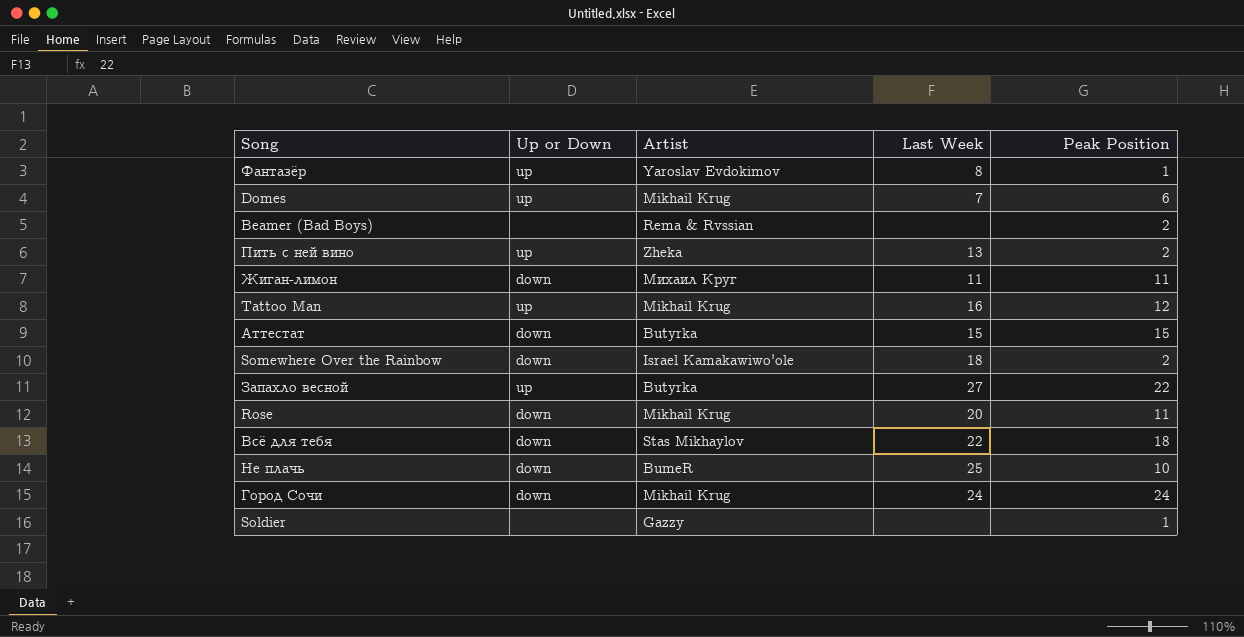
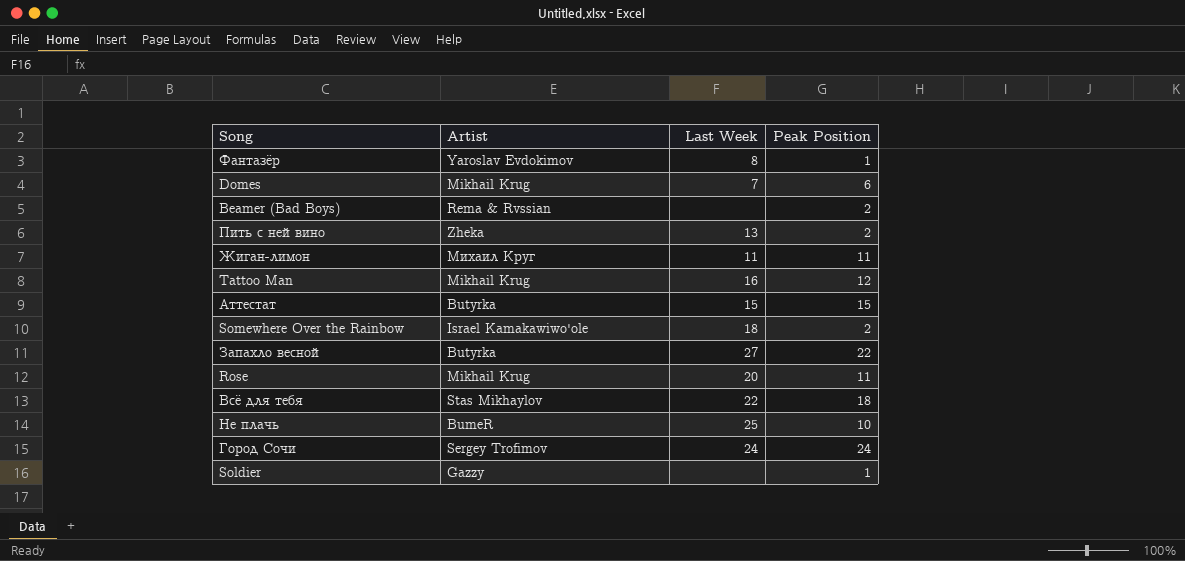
column Up or Down | position: 2 -> none
Город Сочи | Artist: Mikhail Krug -> Sergey Trofimov

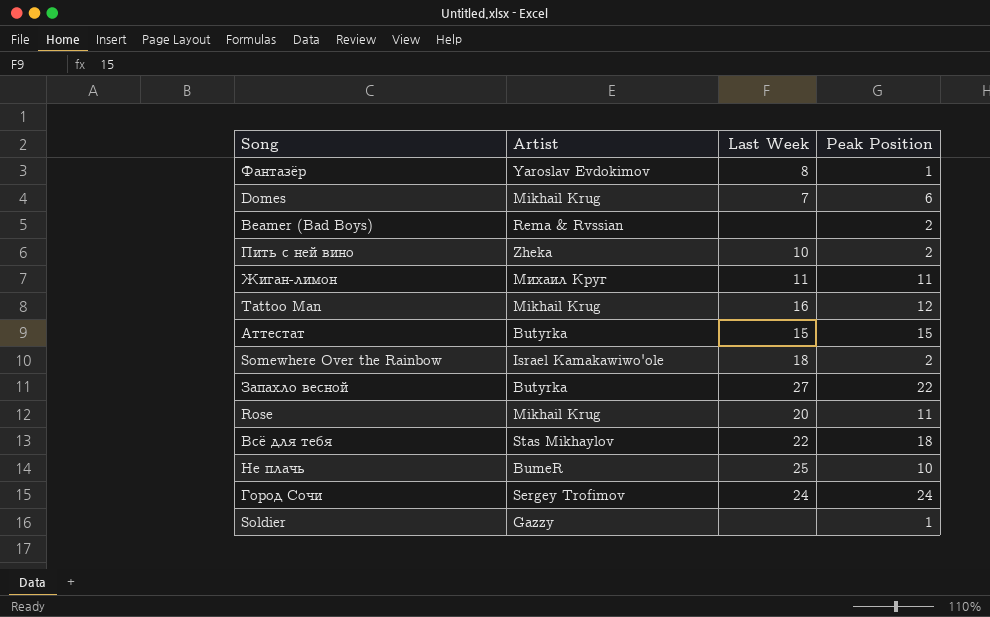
Пить с ней вино | Last Week: 13 -> 10

